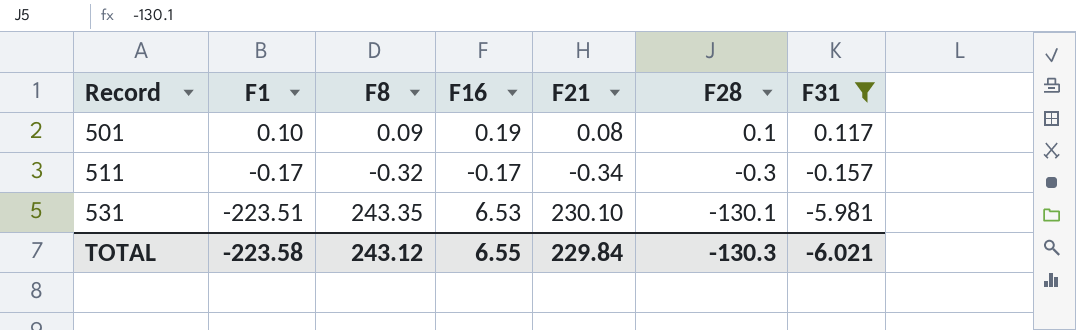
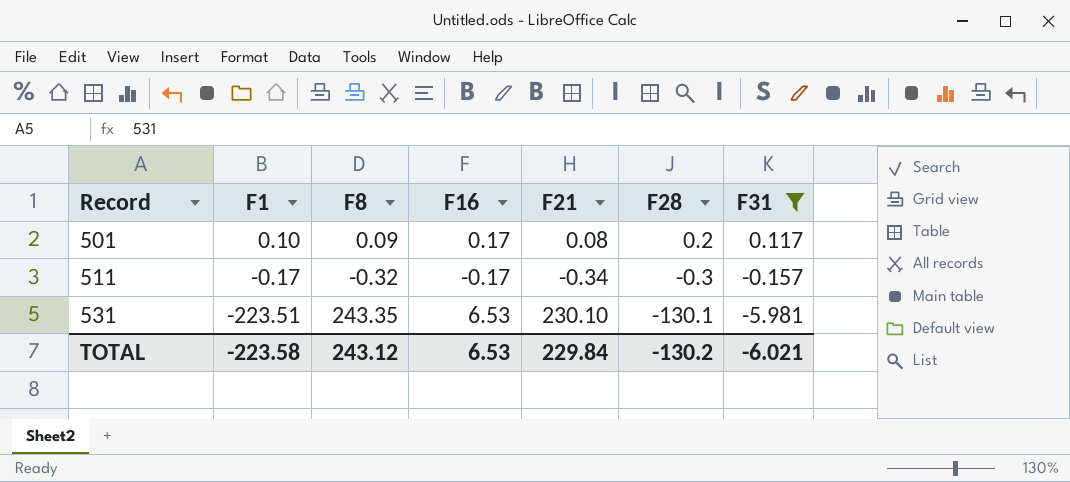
501 | F16: 0.19 -> 0.17
501 | F28: 0.1 -> 0.2
TOTAL | F16: 6.55 -> 6.53
TOTAL | F28: -130.3 -> -130.2

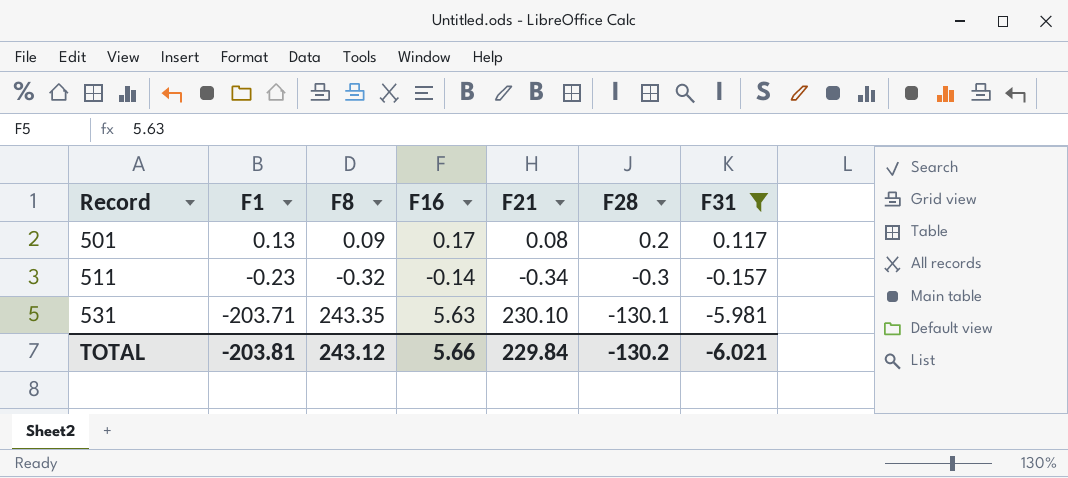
501 | F1: 0.10 -> 0.13
511 | F1: -0.17 -> -0.23
511 | F16: -0.17 -> -0.14
531 | F1: -223.51 -> -203.71
531 | F16: 6.53 -> 5.63
TOTAL | F1: -223.58 -> -203.81
TOTAL | F16: 6.53 -> 5.66

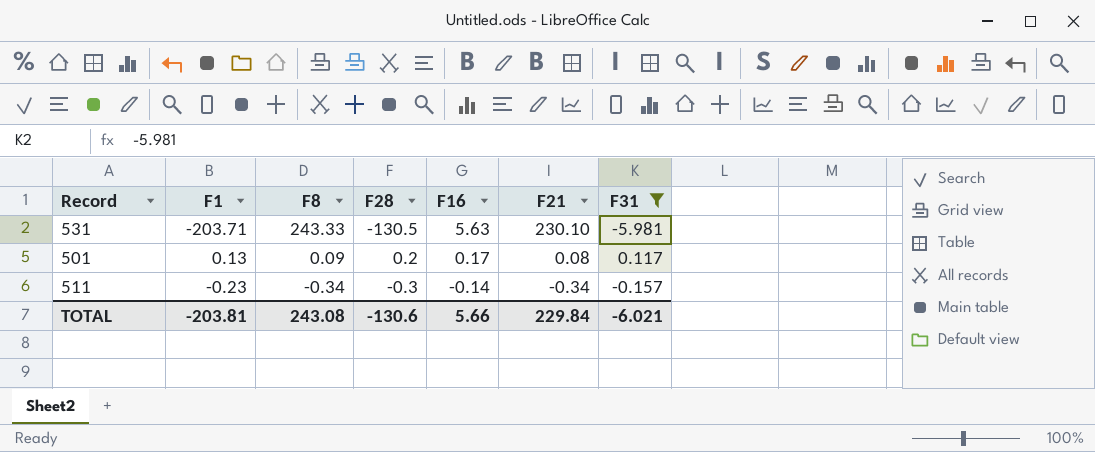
row order: Record ascending -> F8 descending
column F28 | position: 6 -> 4
531 | F8: 243.35 -> 243.33
531 | F28: -130.1 -> -130.5
511 | F8: -0.32 -> -0.34
TOTAL | F8: 243.12 -> 243.08
TOTAL | F28: -130.2 -> -130.6

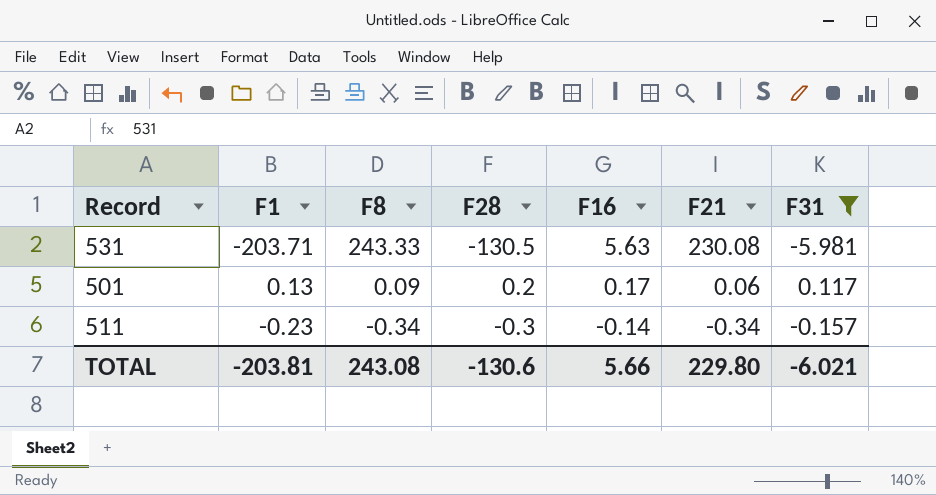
531 | F21: 230.10 -> 230.08
501 | F21: 0.08 -> 0.06
TOTAL | F21: 229.84 -> 229.80

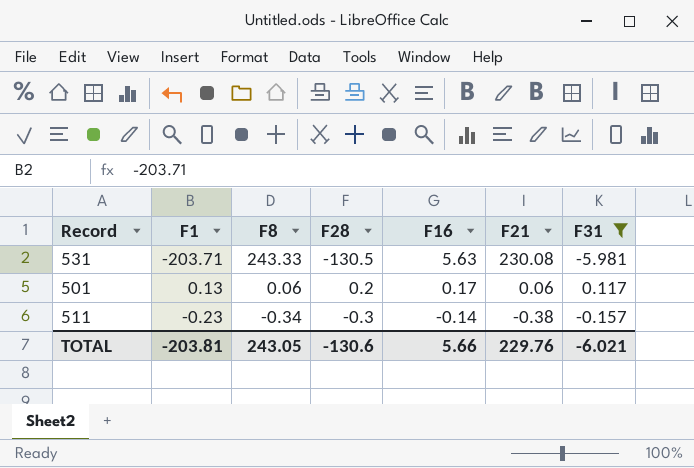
501 | F8: 0.09 -> 0.06
511 | F21: -0.34 -> -0.38
TOTAL | F8: 243.08 -> 243.05
TOTAL | F21: 229.80 -> 229.76

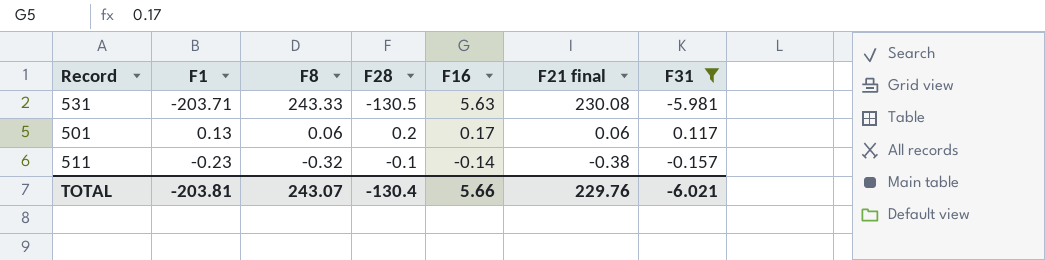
column name: F21 -> F21 final
511 | F8: -0.34 -> -0.32
511 | F28: -0.3 -> -0.1
TOTAL | F8: 243.05 -> 243.07
TOTAL | F28: -130.6 -> -130.4

